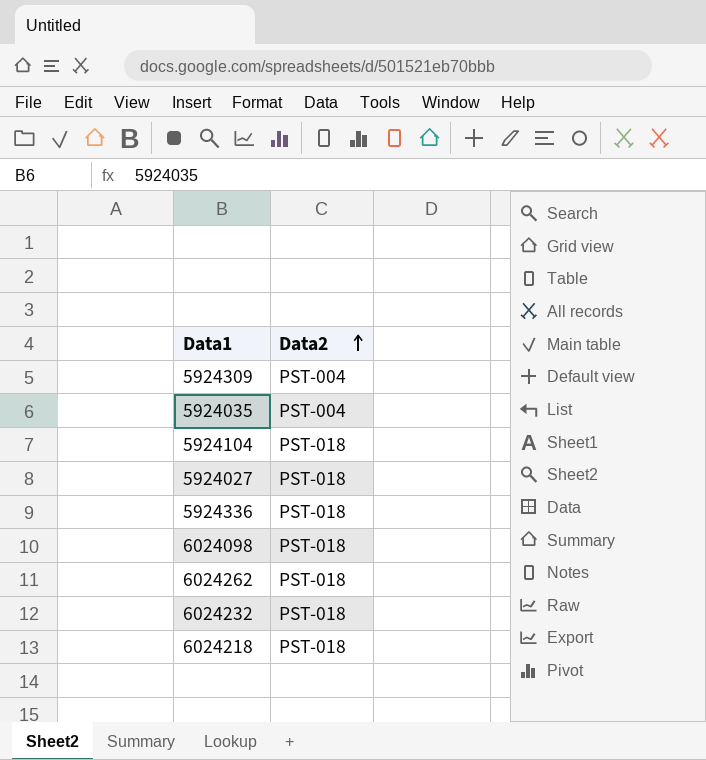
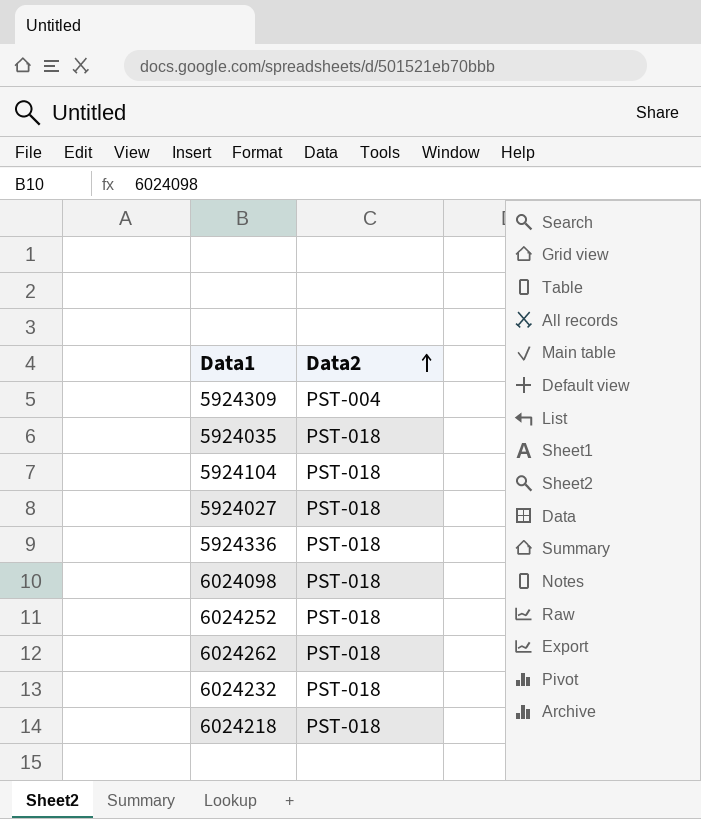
5924035 | Data2: PST-004 -> PST-018
row 6024252: none -> PST-018

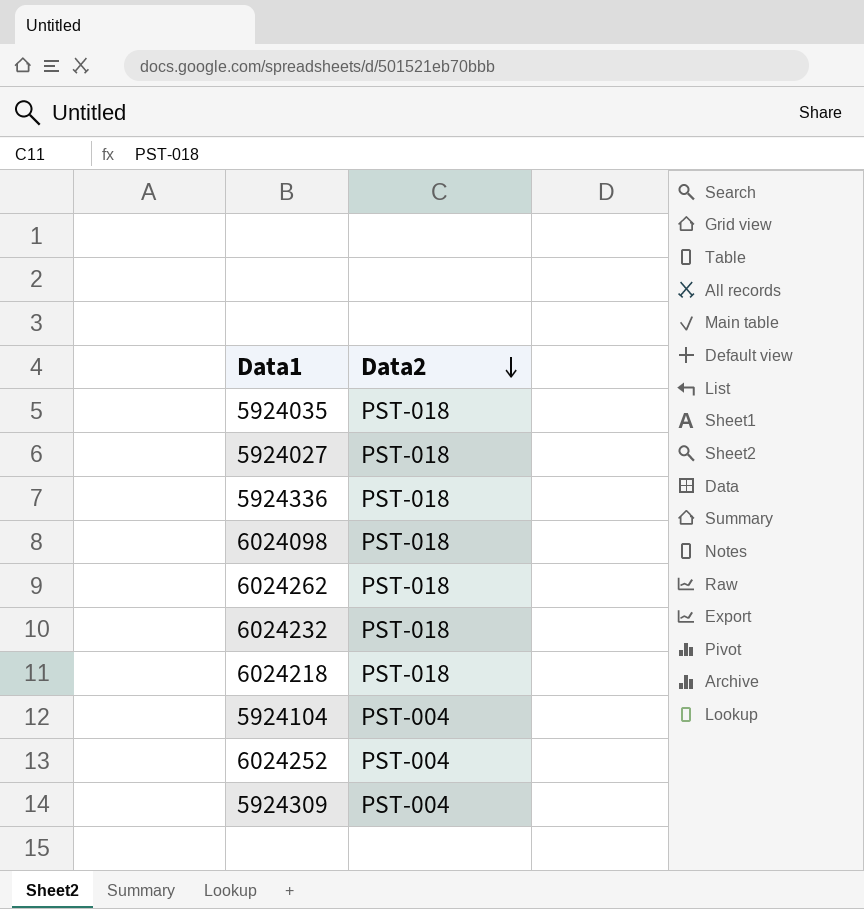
row order: Data2 ascending -> Data2 descending
5924104 | Data2: PST-018 -> PST-004
6024252 | Data2: PST-018 -> PST-004

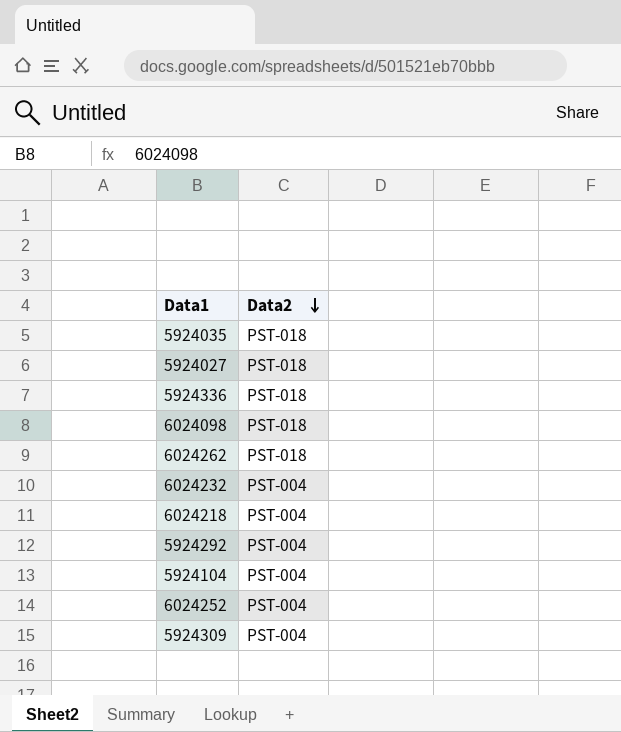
6024232 | Data2: PST-018 -> PST-004
6024218 | Data2: PST-018 -> PST-004
row 5924292: none -> PST-004

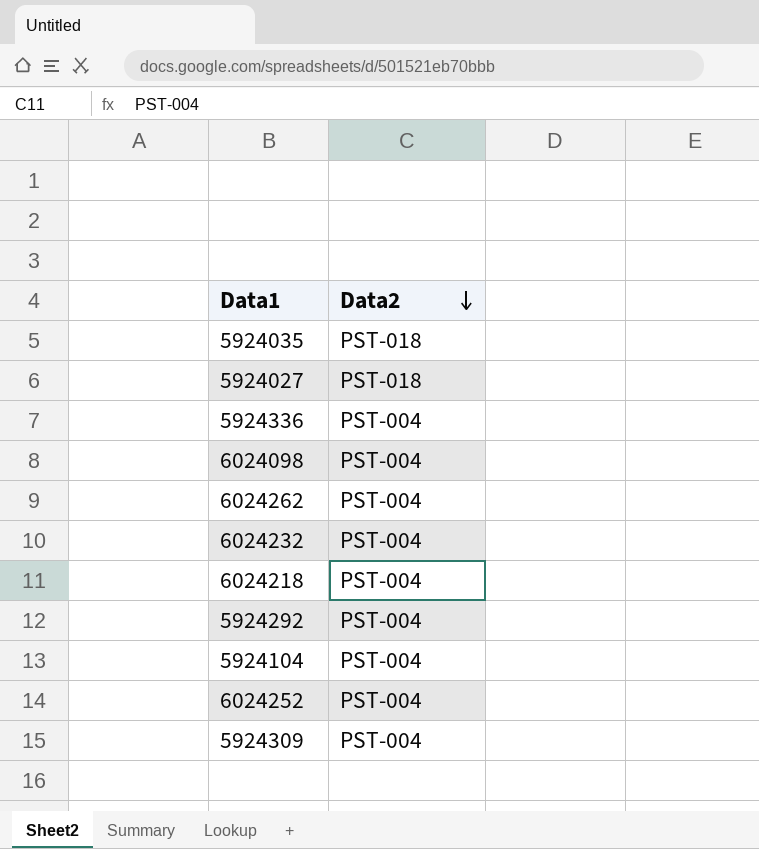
5924336 | Data2: PST-018 -> PST-004
6024098 | Data2: PST-018 -> PST-004
6024262 | Data2: PST-018 -> PST-004

